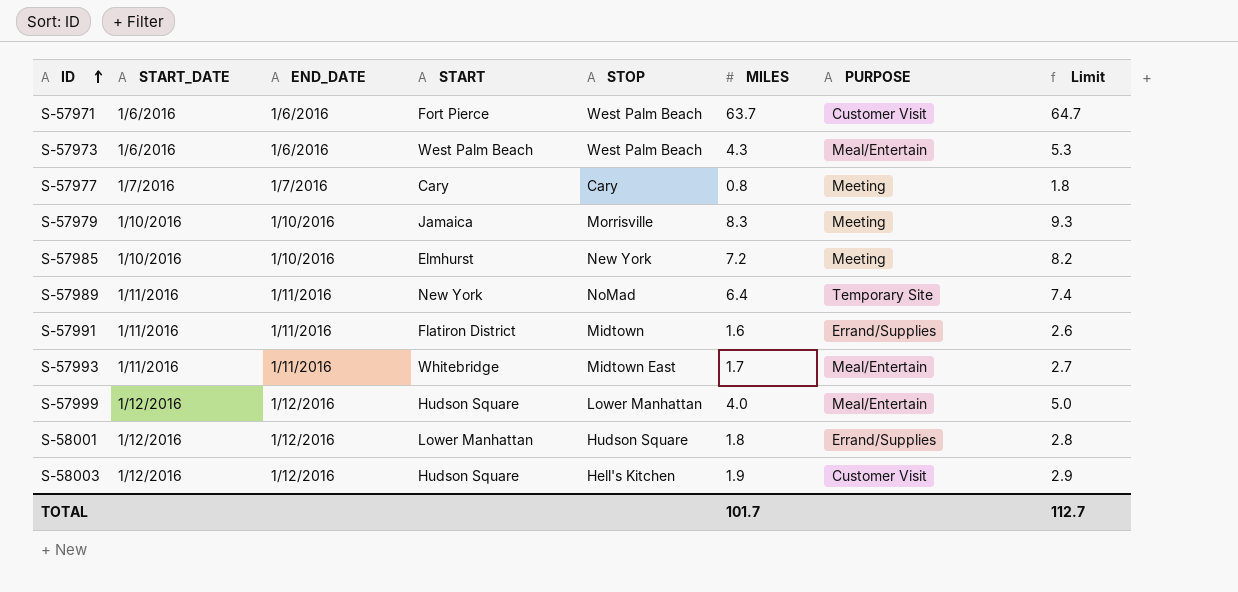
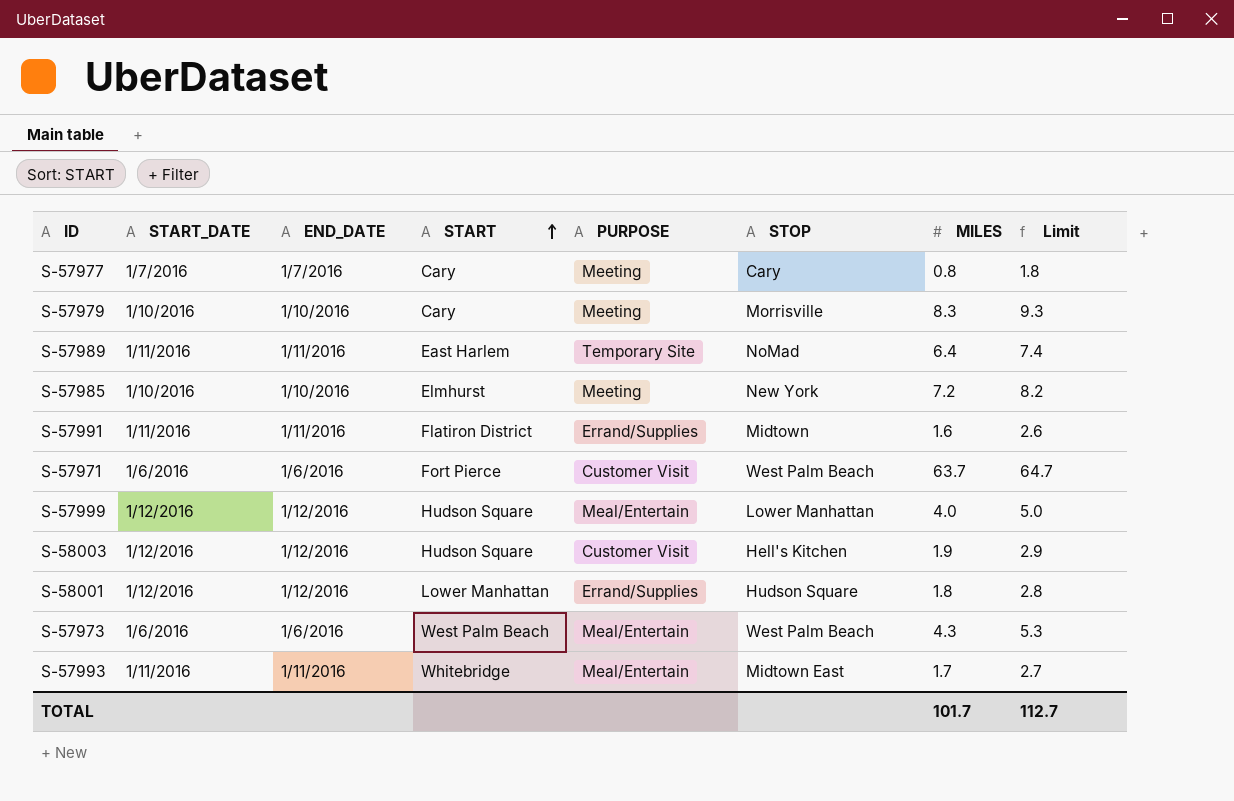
row order: ID ascending -> START ascending
column PURPOSE | position: 7 -> 5
S-57979 | START: Jamaica -> Cary
S-57989 | START: New York -> East Harlem

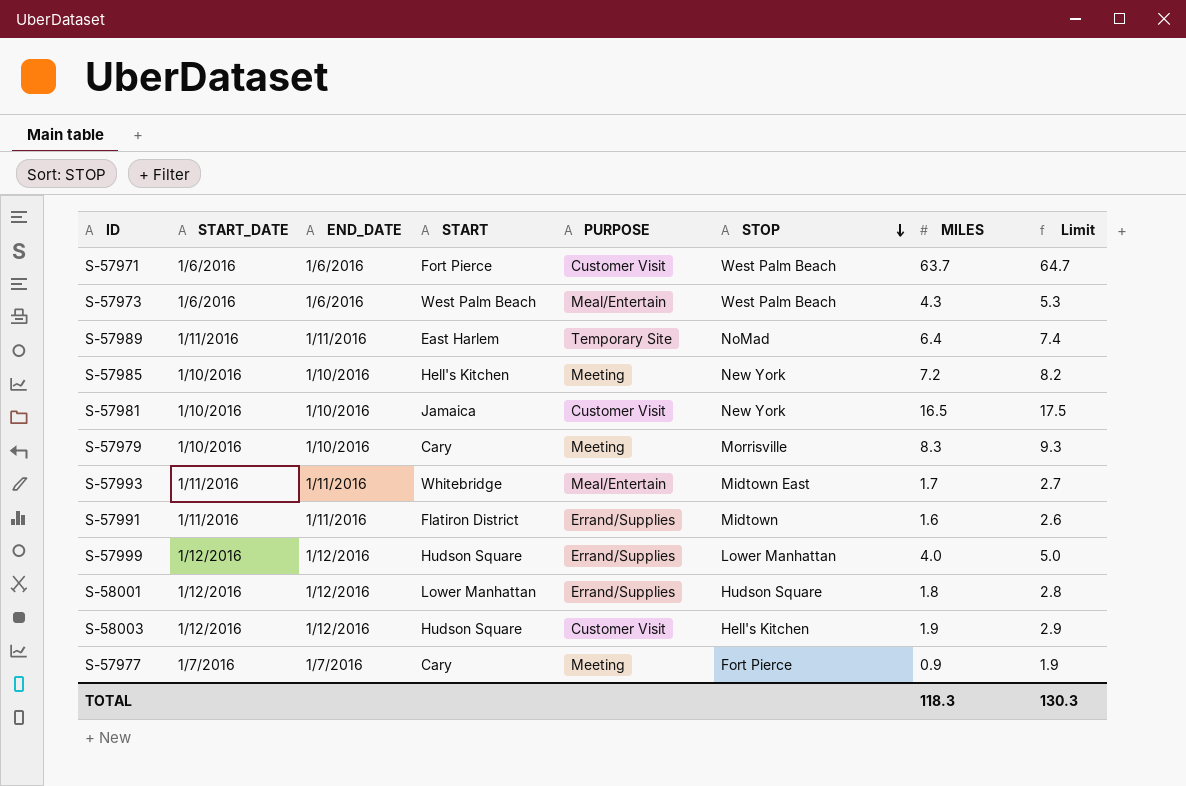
row order: START ascending -> STOP descending
S-57985 | START: Elmhurst -> Hell's Kitchen
row S-57981: none -> 1/10/2016 | 1/10/2016 | Jamaica | Customer Visit | New York | 16.5 | 17.5
S-57999 | PURPOSE: Meal/Entertain -> Errand/Supplies
S-57977 | STOP: Cary -> Fort Pierce
S-57977 | MILES: 0.8 -> 0.9
S-57977 | Limit: 1.8 -> 1.9
TOTAL | MILES: 101.7 -> 118.3
TOTAL | Limit: 112.7 -> 130.3

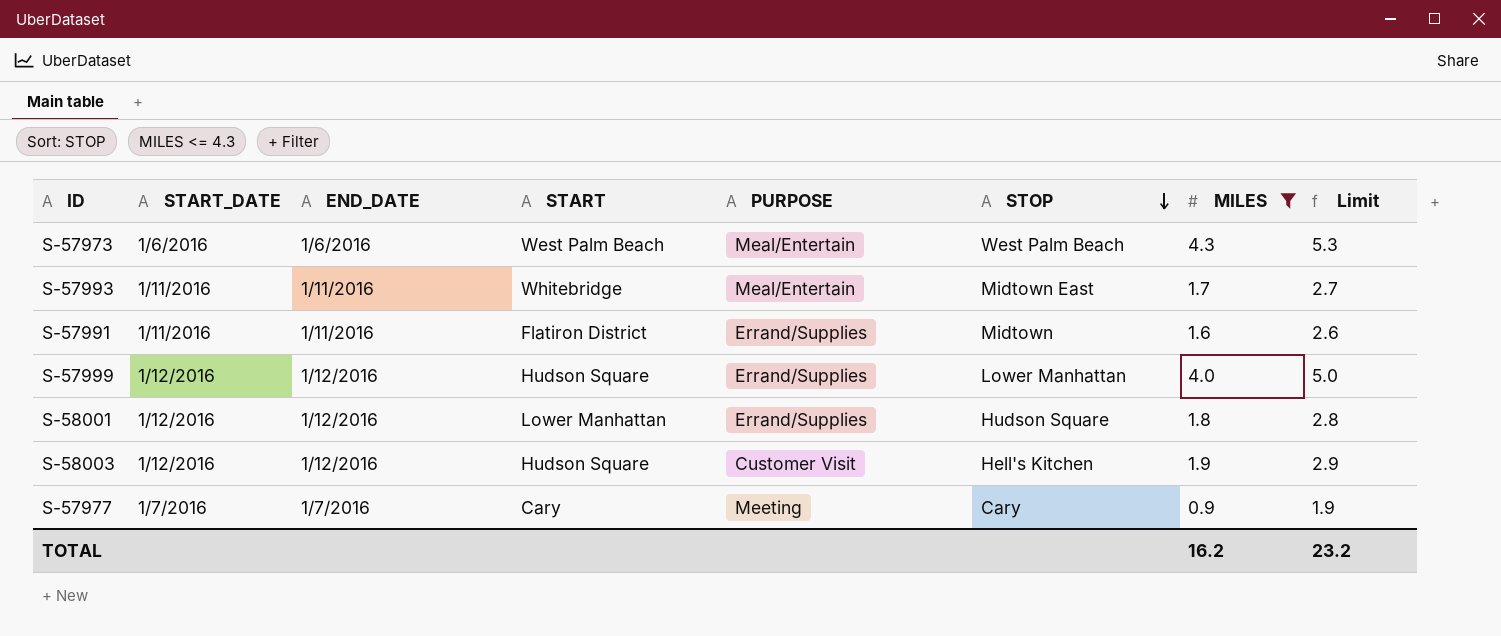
filter: none -> MILES <= 4.3
S-57977 | STOP: Fort Pierce -> Cary
TOTAL | MILES: 118.3 -> 16.2
TOTAL | Limit: 130.3 -> 23.2

